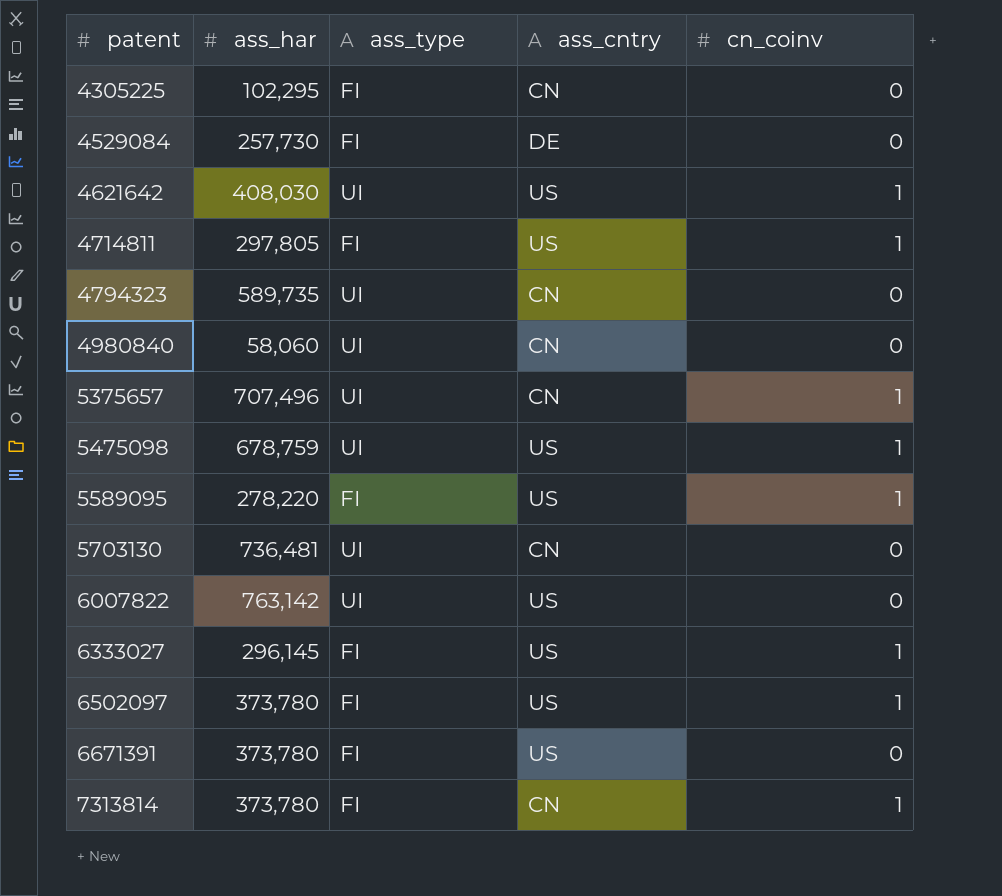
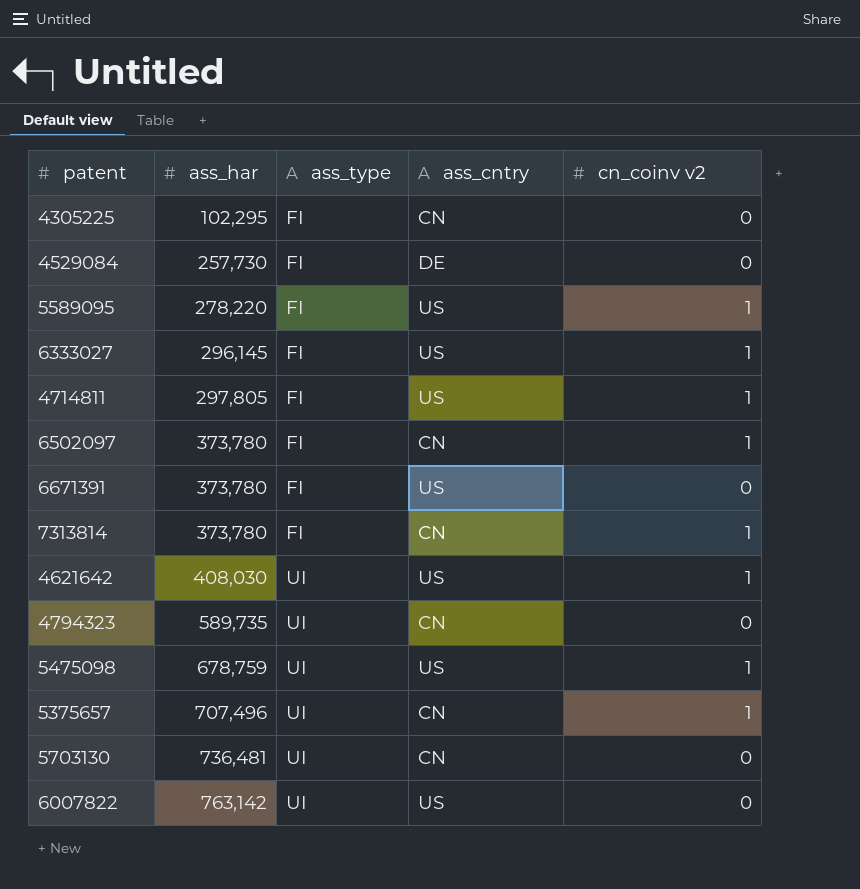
row order: patent ascending -> ass_har ascending
column name: cn_coinv -> cn_coinv v2
row 4980840: 58,060 | UI | CN | 0 -> none
6502097 | ass_cntry: US -> CN

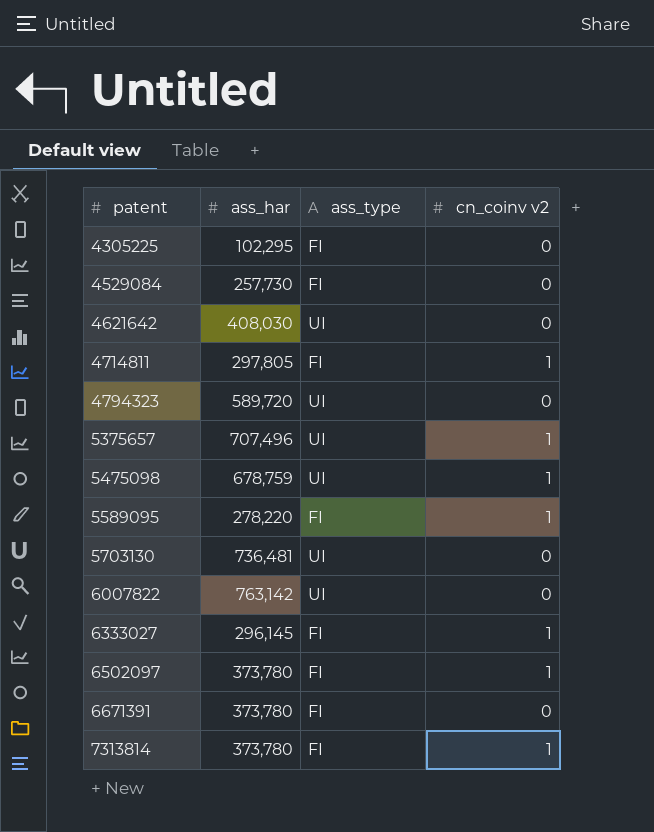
row order: ass_har ascending -> patent ascending
column ass_cntry | position: 4 -> none
4621642 | cn_coinv v2: 1 -> 0
4794323 | ass_har: 589,735 -> 589,720

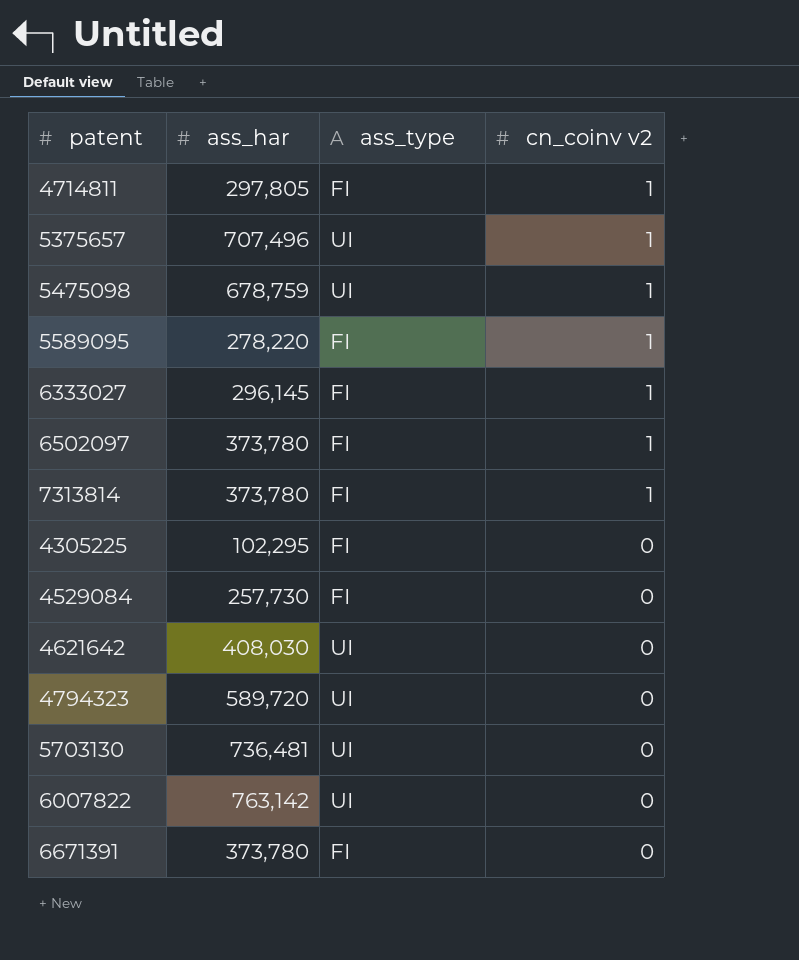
row order: patent ascending -> cn_coinv v2 descending

